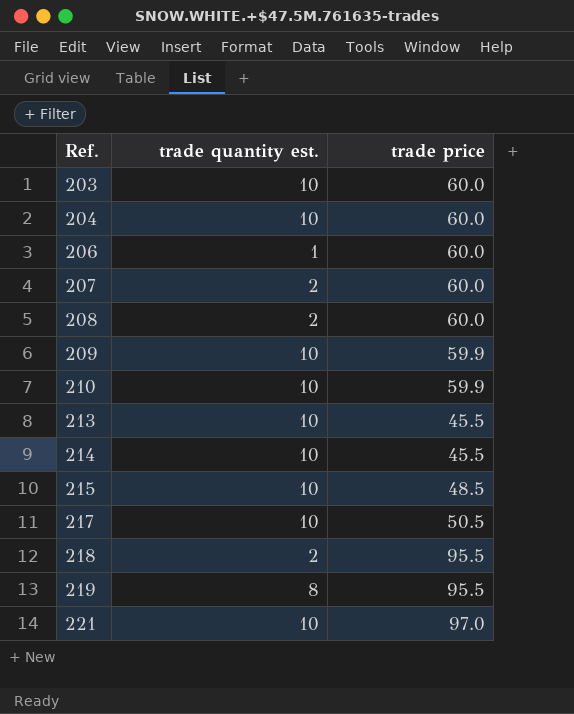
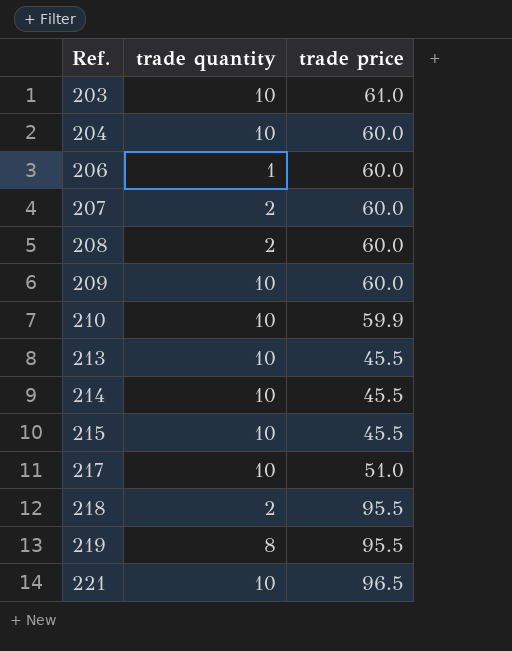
column name: trade quantity est. -> trade quantity
203 | trade price: 60.0 -> 61.0
209 | trade price: 59.9 -> 60.0
215 | trade price: 48.5 -> 45.5
217 | trade price: 50.5 -> 51.0
221 | trade price: 97.0 -> 96.5

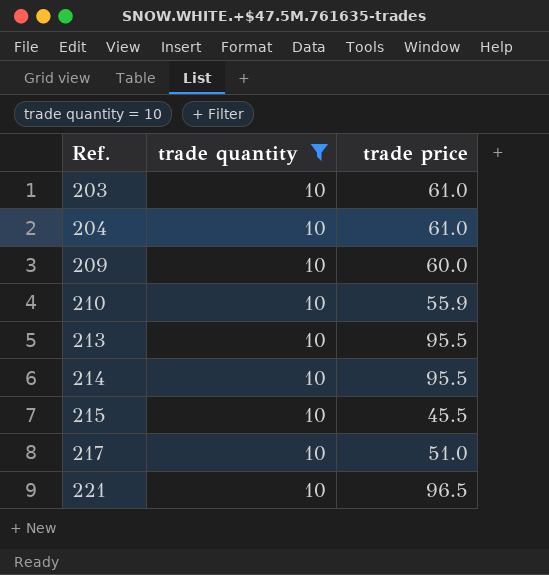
filter: none -> trade quantity = 10
204 | trade price: 60.0 -> 61.0
210 | trade price: 59.9 -> 55.9
213 | trade price: 45.5 -> 95.5
214 | trade price: 45.5 -> 95.5

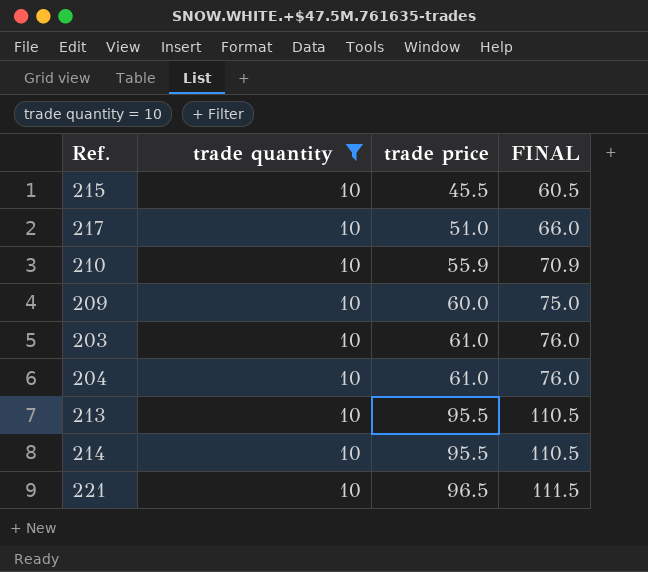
row order: Ref. ascending -> trade price ascending
column FINAL | formula: none -> [trade price] + 15

